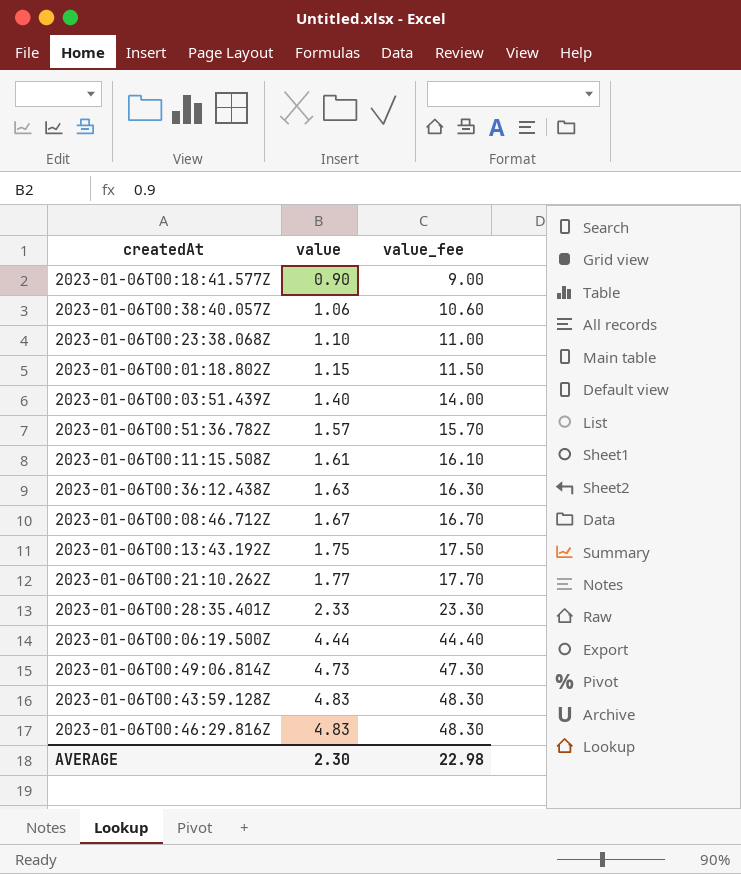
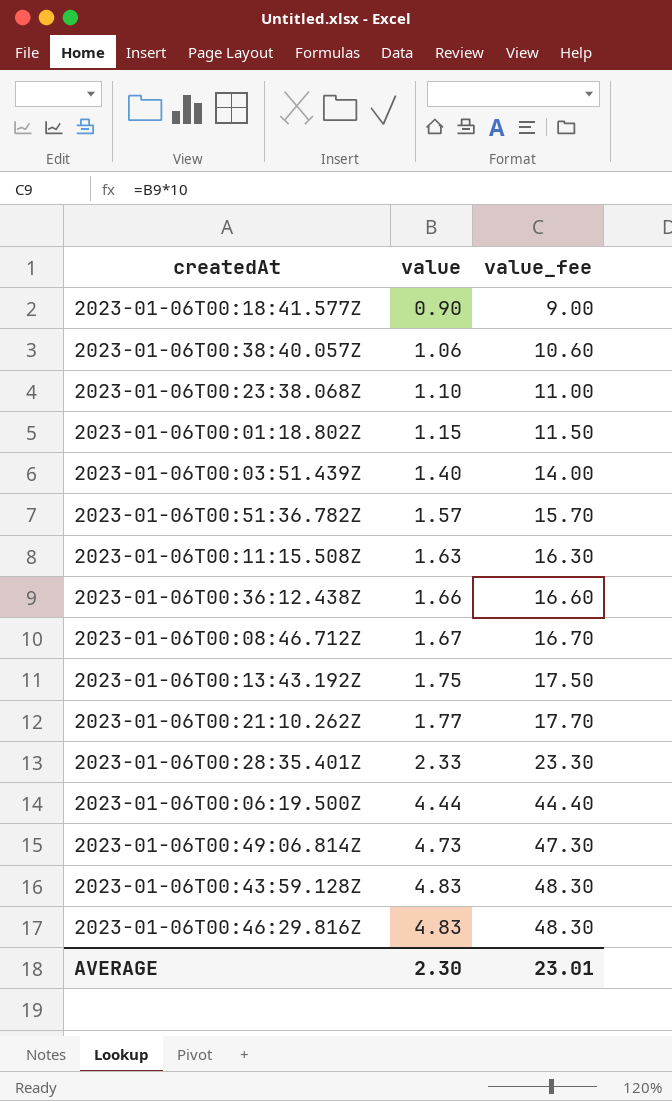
2023-01-06T00:11:15.508Z | value: 1.61 -> 1.63
2023-01-06T00:11:15.508Z | value_fee: 16.10 -> 16.30
2023-01-06T00:36:12.438Z | value: 1.63 -> 1.66
2023-01-06T00:36:12.438Z | value_fee: 16.30 -> 16.60
AVERAGE | value_fee: 22.98 -> 23.01

